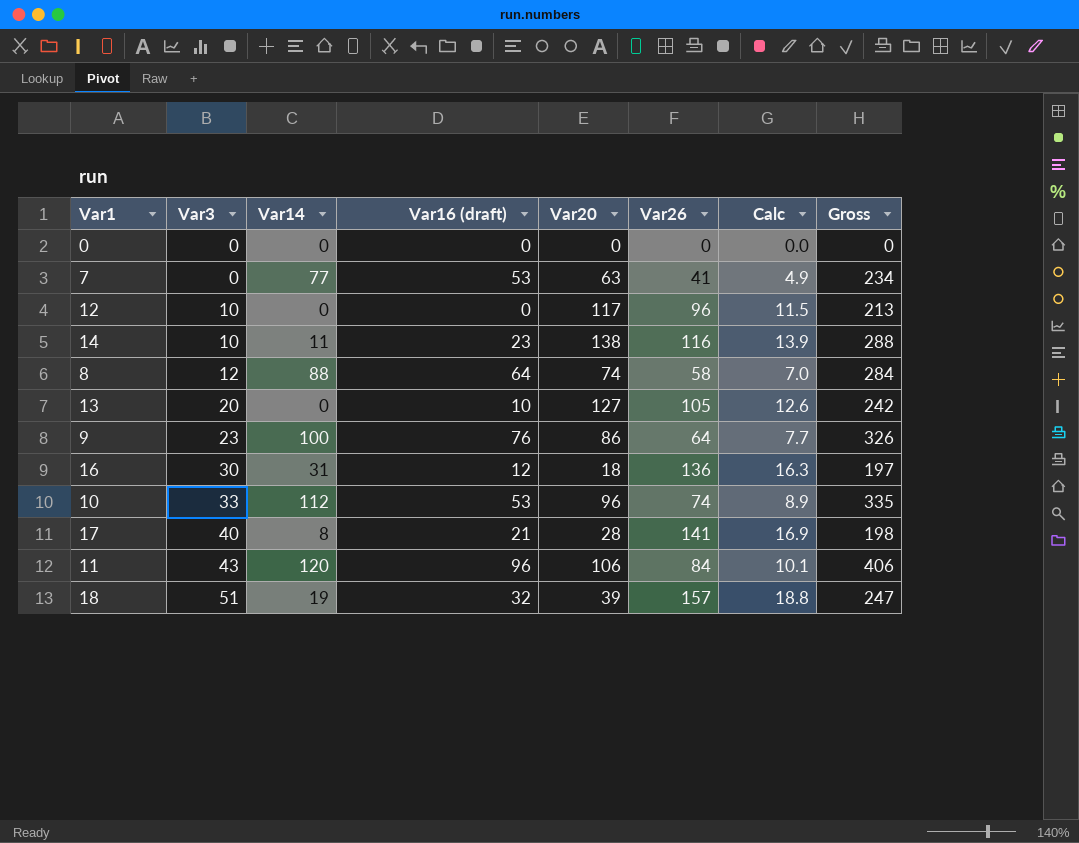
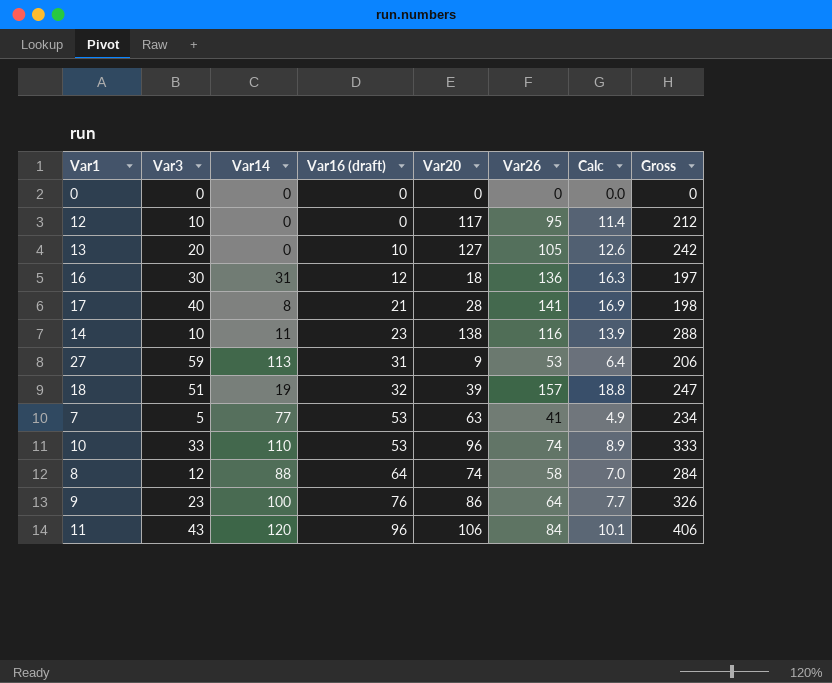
row order: Var3 ascending -> Var16 (draft) ascending
12 | Var26: 96 -> 95
12 | Calc: 11.5 -> 11.4
12 | Gross: 213 -> 212
row 27: none -> 59 | 113 | 31 | 9 | 53 | 6.4 | 206
7 | Var3: 0 -> 5
10 | Var14: 112 -> 110
10 | Gross: 335 -> 333

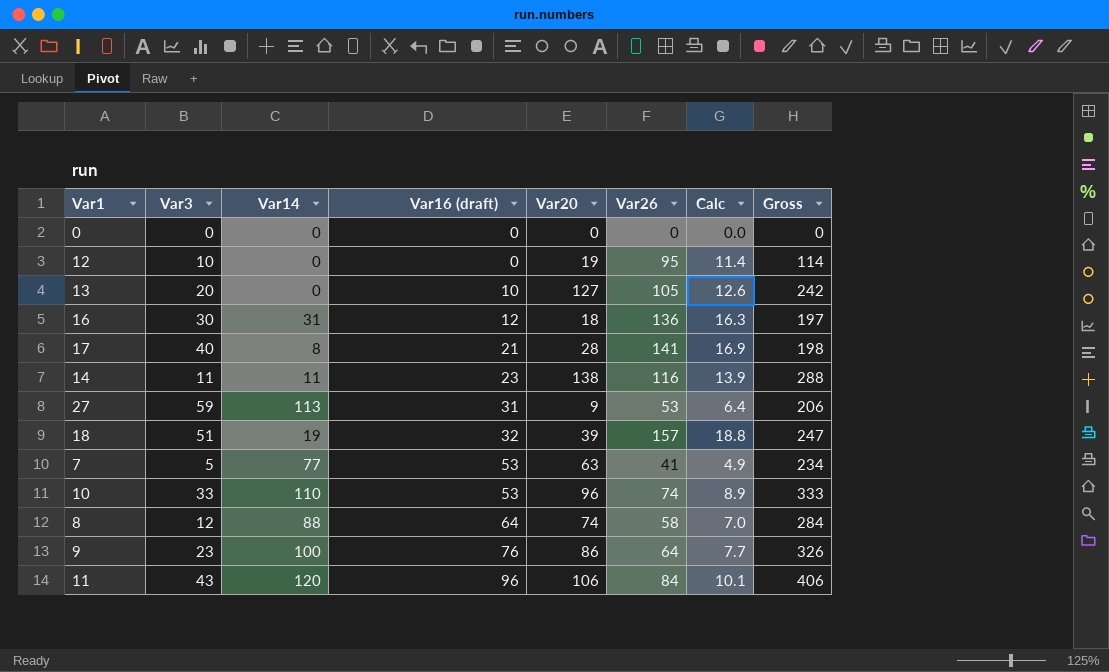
12 | Var20: 117 -> 19
12 | Gross: 212 -> 114
14 | Var3: 10 -> 11

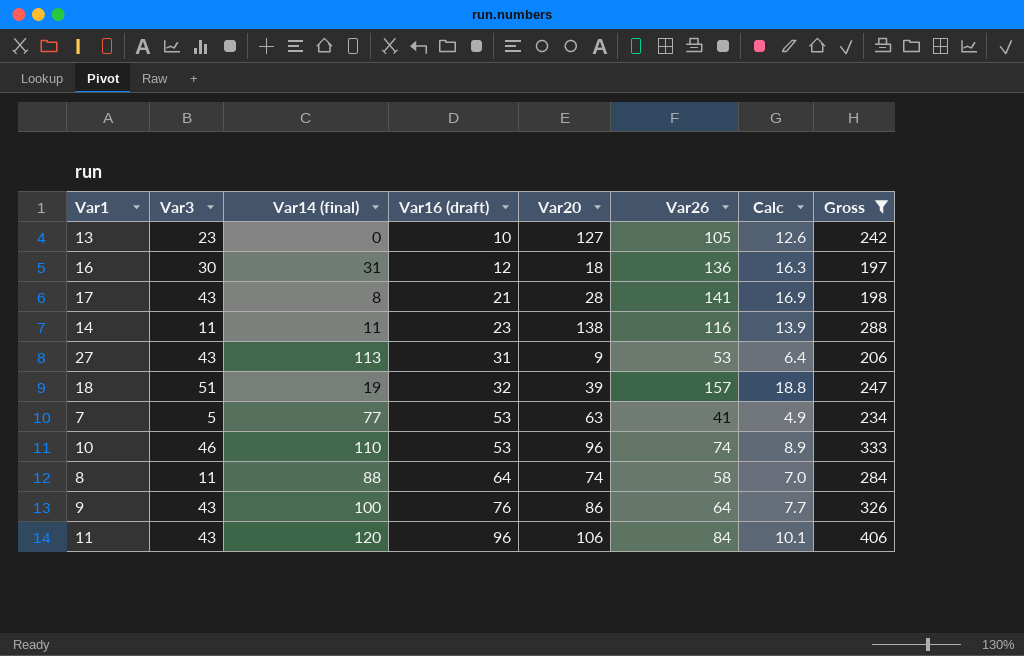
filter: none -> Gross >= 197
column name: Var14 -> Var14 (final)
13 | Var3: 20 -> 23
17 | Var3: 40 -> 43
27 | Var3: 59 -> 43
10 | Var3: 33 -> 46
8 | Var3: 12 -> 11
9 | Var3: 23 -> 43

